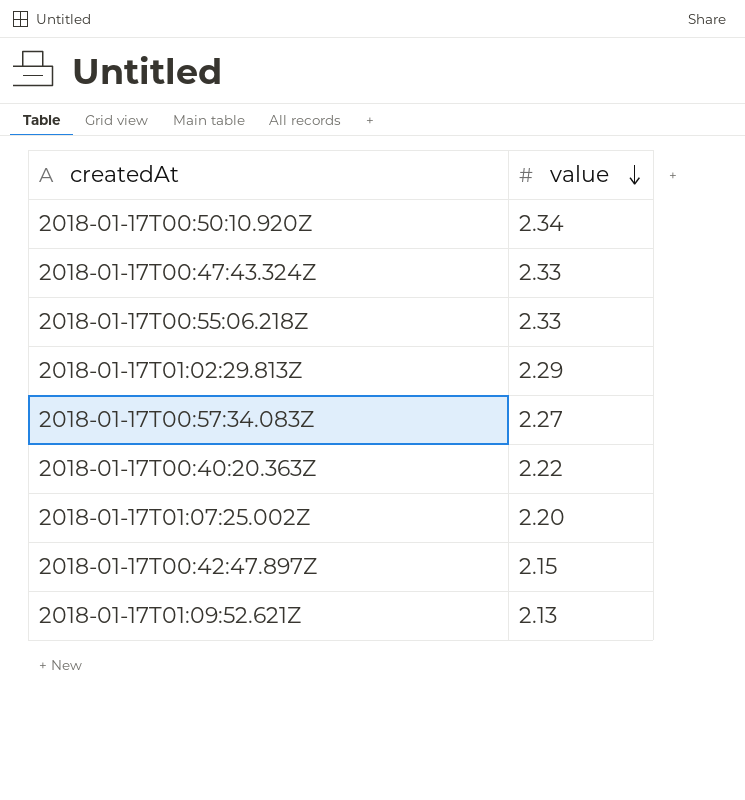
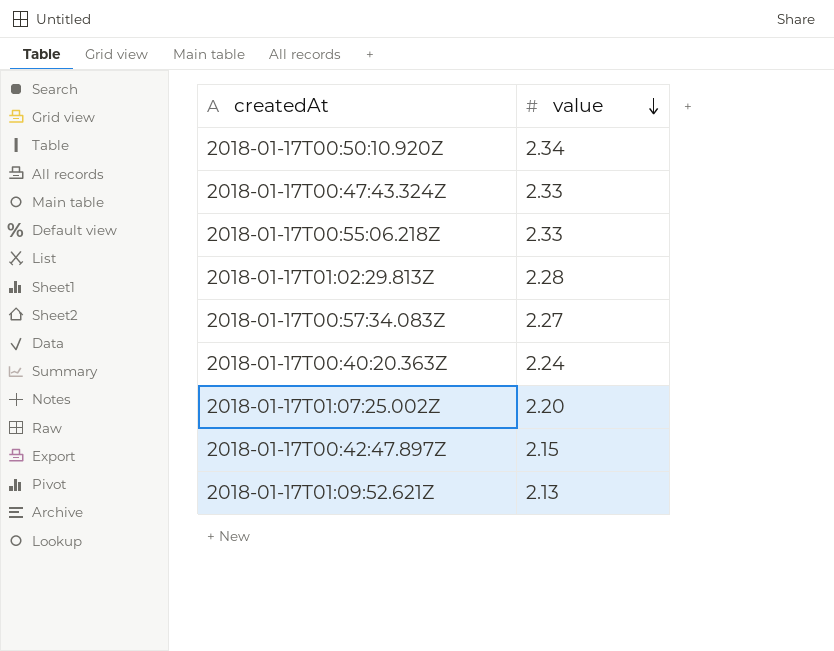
2018-01-17T01:02:29.813Z | value: 2.29 -> 2.28
2018-01-17T00:40:20.363Z | value: 2.22 -> 2.24

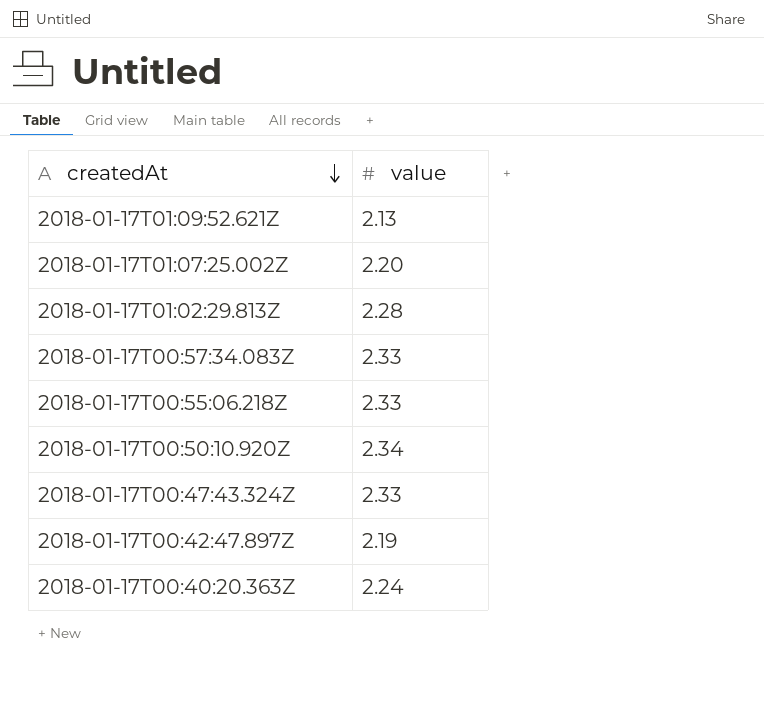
row order: value descending -> createdAt descending
2018-01-17T00:57:34.083Z | value: 2.27 -> 2.33
2018-01-17T00:42:47.897Z | value: 2.15 -> 2.19

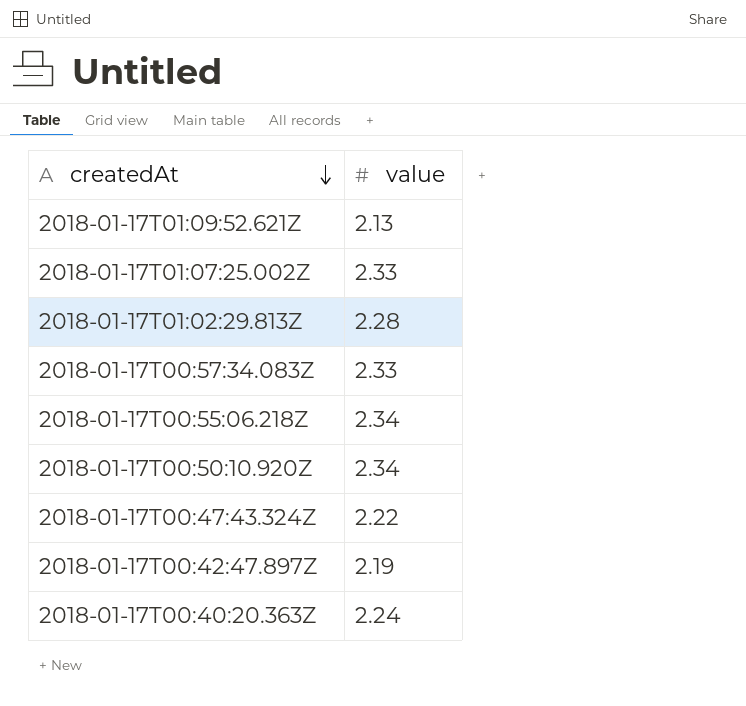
2018-01-17T01:07:25.002Z | value: 2.20 -> 2.33
2018-01-17T00:55:06.218Z | value: 2.33 -> 2.34
2018-01-17T00:47:43.324Z | value: 2.33 -> 2.22

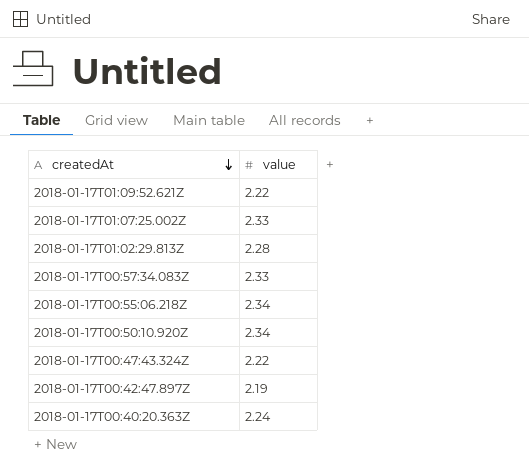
2018-01-17T01:09:52.621Z | value: 2.13 -> 2.22

